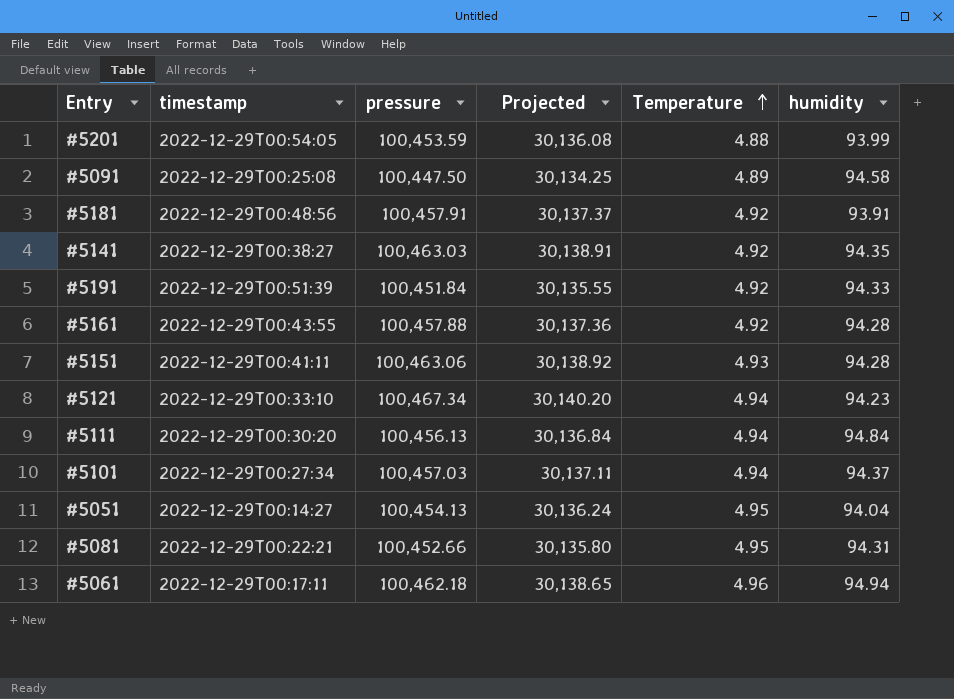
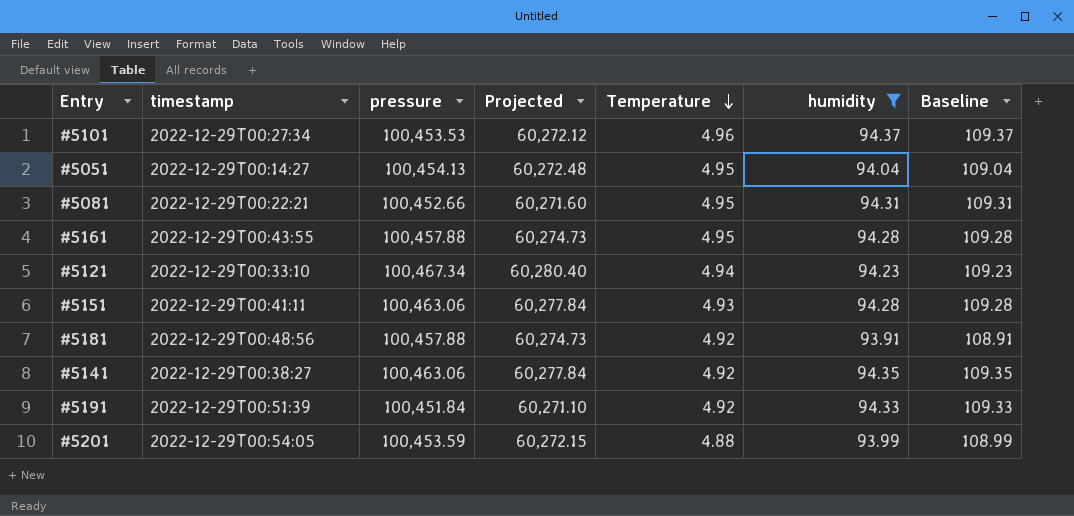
filter: none -> humidity <= 94.37
row order: Temperature ascending -> Temperature descending
column Projected | formula: [pressure] * 0.3 -> [pressure] * 0.6
column Baseline | formula: none -> [humidity] + 15
#5101 | pressure: 100,457.03 -> 100,453.53
#5101 | Temperature: 4.94 -> 4.96
#5161 | Temperature: 4.92 -> 4.95
#5181 | pressure: 100,457.91 -> 100,457.88
#5141 | pressure: 100,463.03 -> 100,463.06

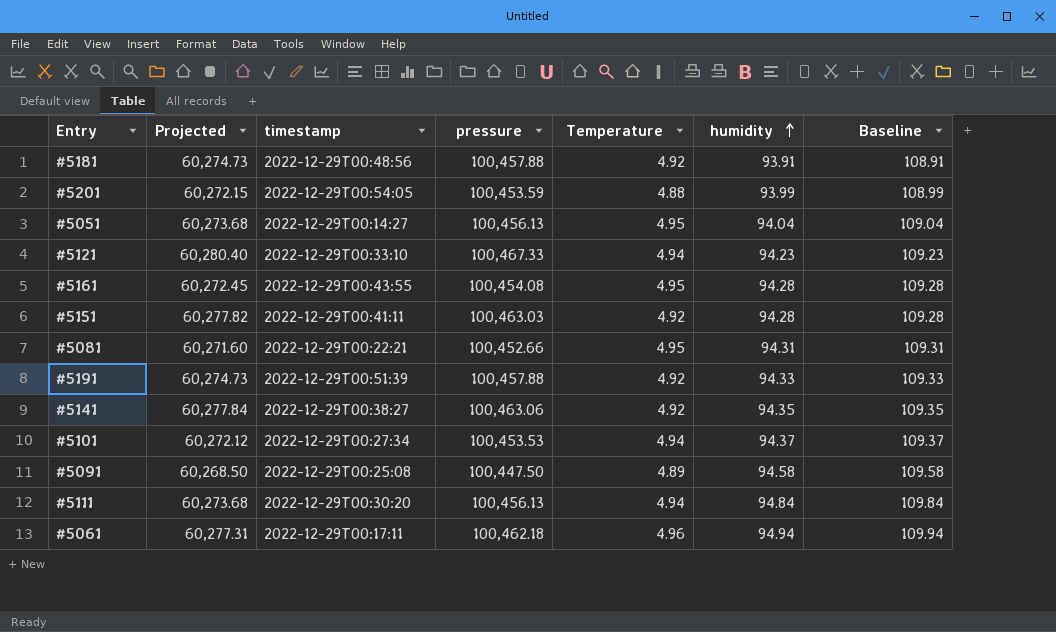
filter: humidity <= 94.37 -> none
row order: Temperature descending -> humidity ascending
column Projected | position: 4 -> 2
#5051 | Projected: 60,272.48 -> 60,273.68
#5051 | pressure: 100,454.13 -> 100,456.13
#5121 | pressure: 100,467.34 -> 100,467.33
#5161 | Projected: 60,274.73 -> 60,272.45
#5161 | pressure: 100,457.88 -> 100,454.08
#5151 | Projected: 60,277.84 -> 60,277.82
#5151 | pressure: 100,463.06 -> 100,463.03
#5151 | Temperature: 4.93 -> 4.92
#5191 | Projected: 60,271.10 -> 60,274.73
#5191 | pressure: 100,451.84 -> 100,457.88
#5101 | Temperature: 4.96 -> 4.94

